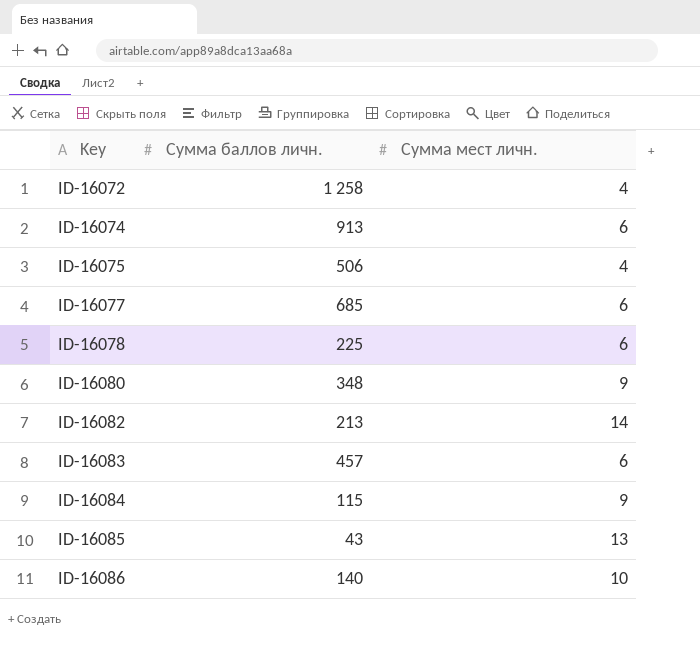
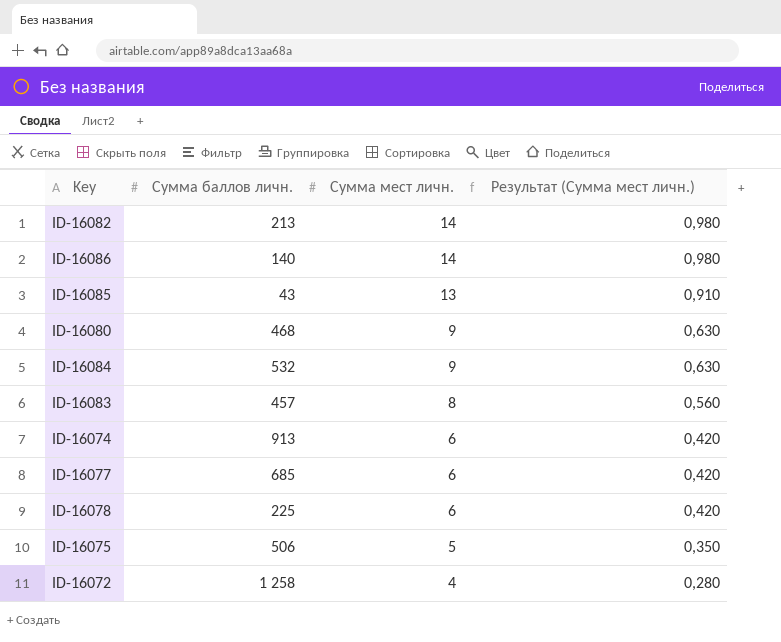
row order: Key ascending -> Сумма мест личн. descending
column Результат (Сумма мест личн.) | formula: none -> [Сумма мест личн.] * 0,07
ID-16086 | Сумма мест личн.: 10 -> 14
ID-16080 | Сумма баллов личн.: 348 -> 468
ID-16084 | Сумма баллов личн.: 115 -> 532
ID-16083 | Сумма мест личн.: 6 -> 8
ID-16075 | Сумма мест личн.: 4 -> 5

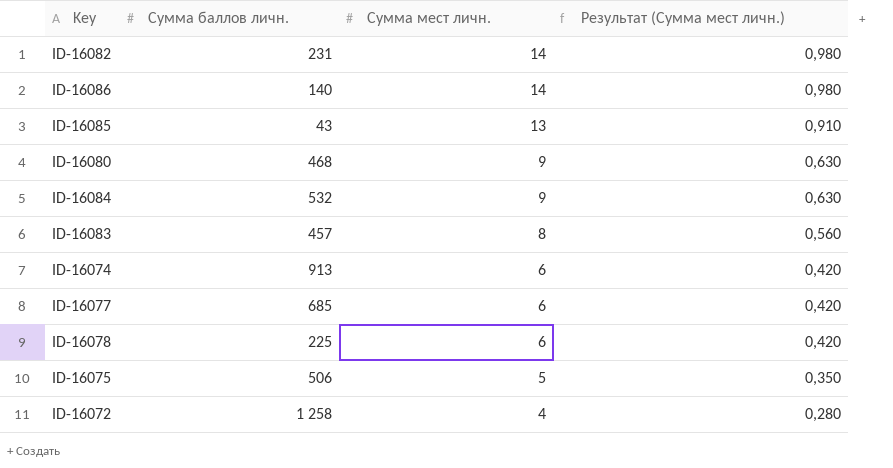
ID-16082 | Сумма баллов личн.: 213 -> 231

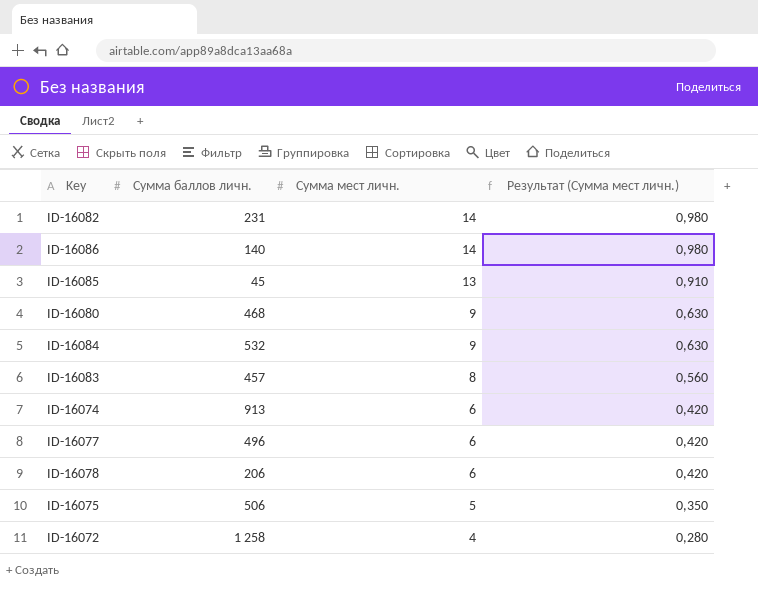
ID-16085 | Сумма баллов личн.: 43 -> 45
ID-16077 | Сумма баллов личн.: 685 -> 496
ID-16078 | Сумма баллов личн.: 225 -> 206

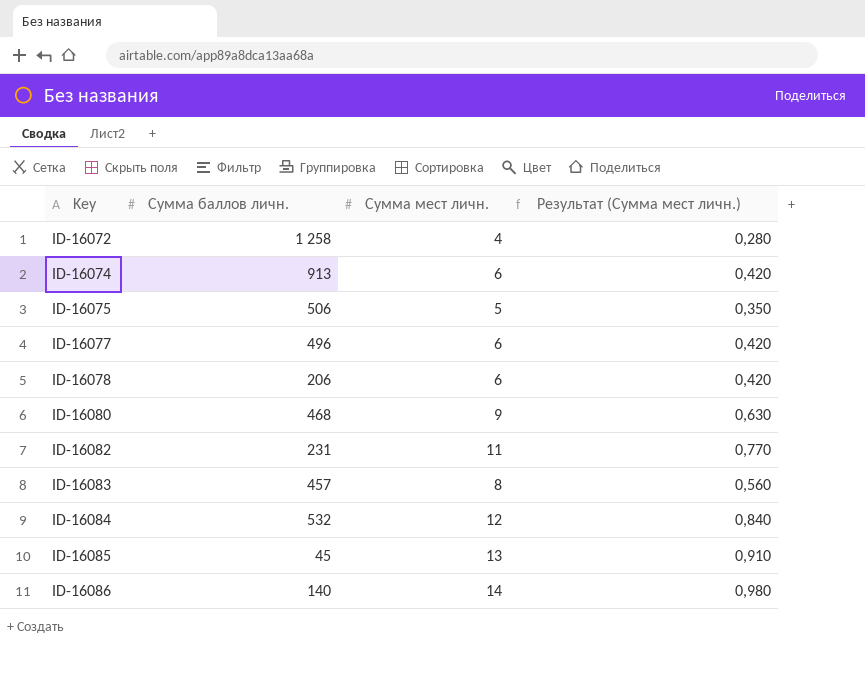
row order: Сумма мест личн. descending -> Key ascending
ID-16082 | Сумма мест личн.: 14 -> 11
ID-16082 | Результат (Сумма мест личн.): 0,980 -> 0,770
ID-16084 | Сумма мест личн.: 9 -> 12
ID-16084 | Результат (Сумма мест личн.): 0,630 -> 0,840

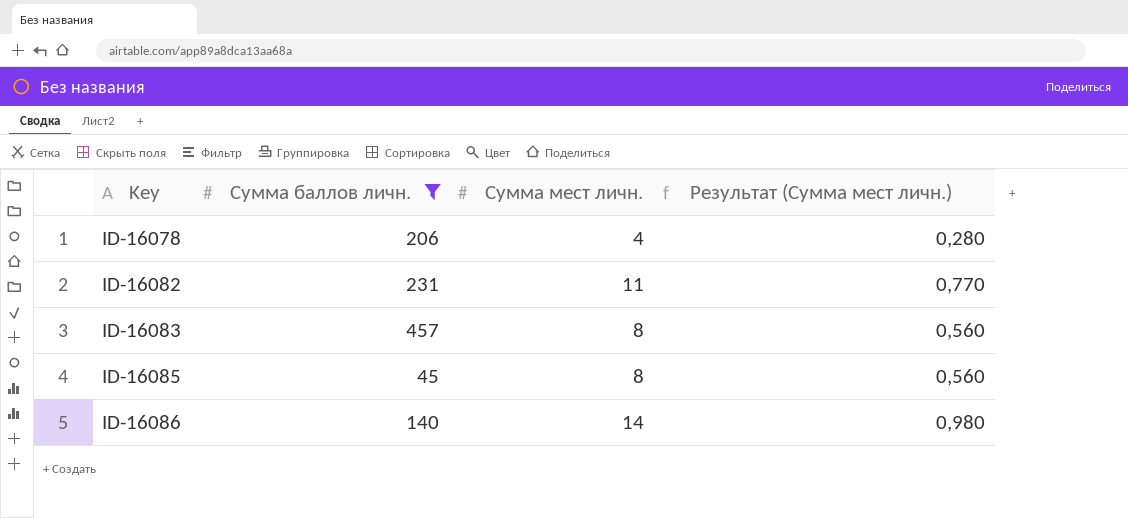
filter: none -> Сумма баллов личн. <= 457
ID-16078 | Сумма мест личн.: 6 -> 4
ID-16078 | Результат (Сумма мест личн.): 0,420 -> 0,280
ID-16085 | Сумма мест личн.: 13 -> 8
ID-16085 | Результат (Сумма мест личн.): 0,910 -> 0,560

